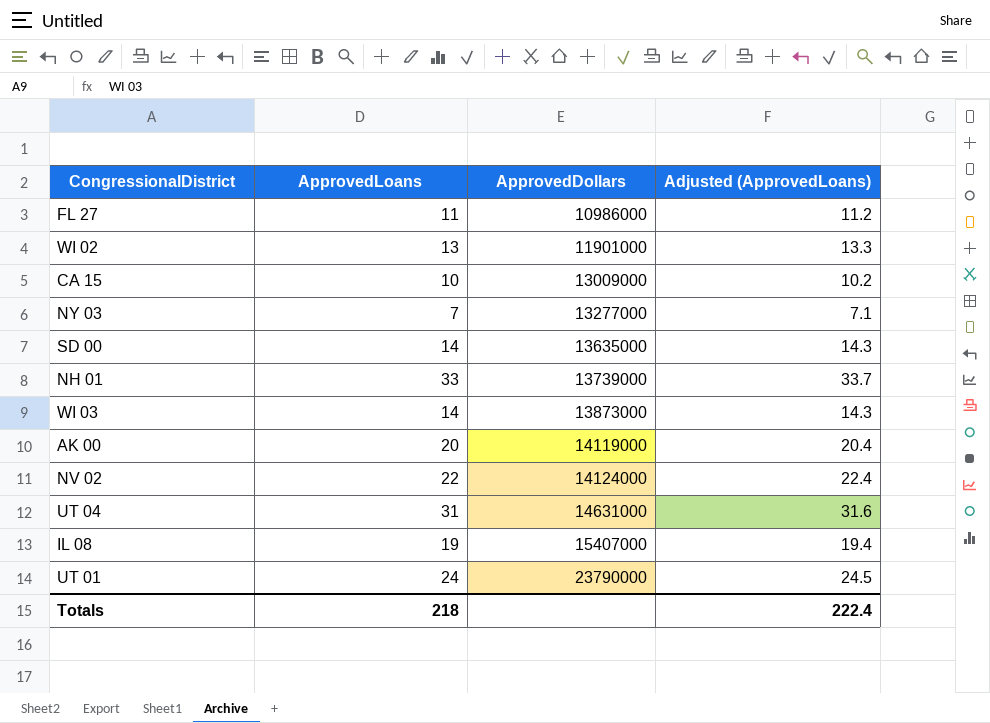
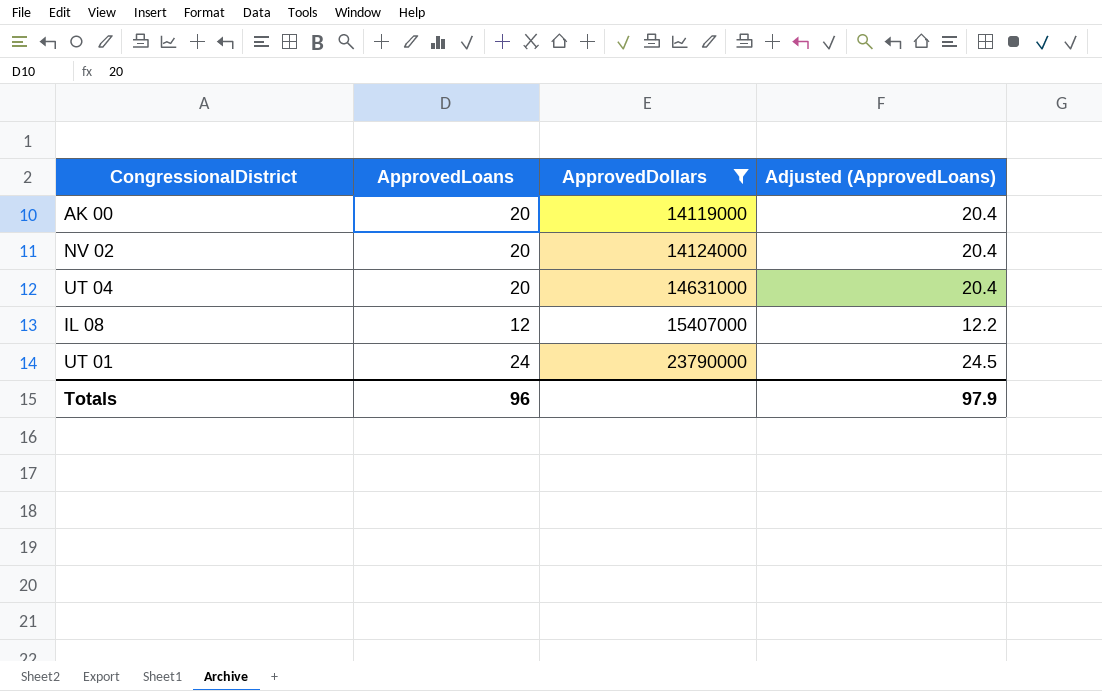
filter: none -> ApprovedDollars >= 14119000
NV 02 | ApprovedLoans: 22 -> 20
NV 02 | Adjusted (ApprovedLoans): 22.4 -> 20.4
UT 04 | ApprovedLoans: 31 -> 20
UT 04 | Adjusted (ApprovedLoans): 31.6 -> 20.4
IL 08 | ApprovedLoans: 19 -> 12
IL 08 | Adjusted (ApprovedLoans): 19.4 -> 12.2
Totals | ApprovedLoans: 218 -> 96
Totals | Adjusted (ApprovedLoans): 222.4 -> 97.9

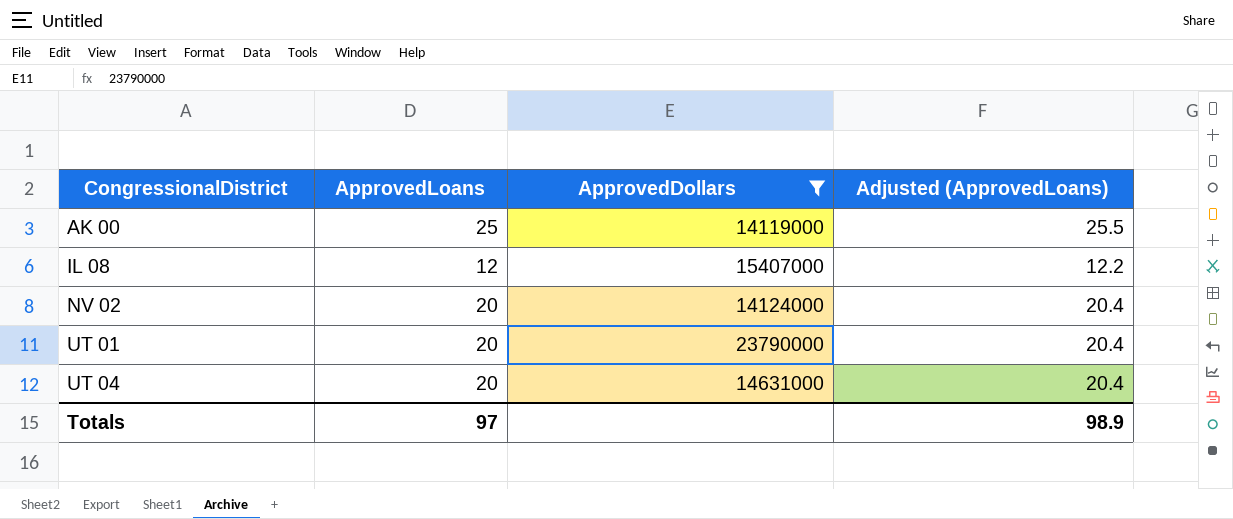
row order: ApprovedDollars ascending -> CongressionalDistrict ascending
AK 00 | ApprovedLoans: 20 -> 25
AK 00 | Adjusted (ApprovedLoans): 20.4 -> 25.5
UT 01 | ApprovedLoans: 24 -> 20
UT 01 | Adjusted (ApprovedLoans): 24.5 -> 20.4
Totals | ApprovedLoans: 96 -> 97
Totals | Adjusted (ApprovedLoans): 97.9 -> 98.9

